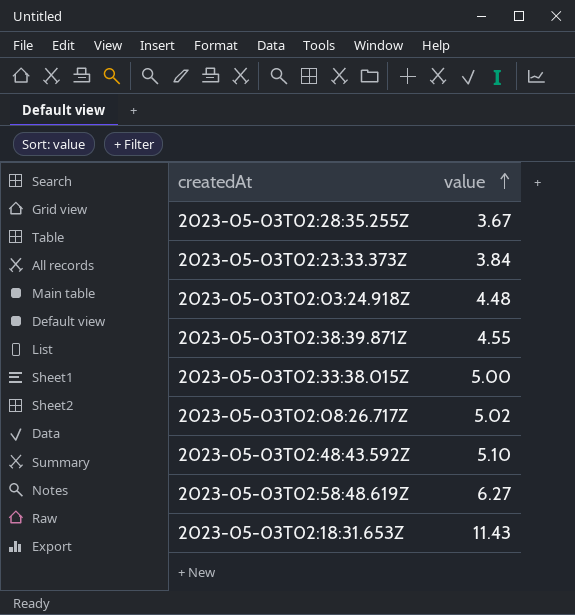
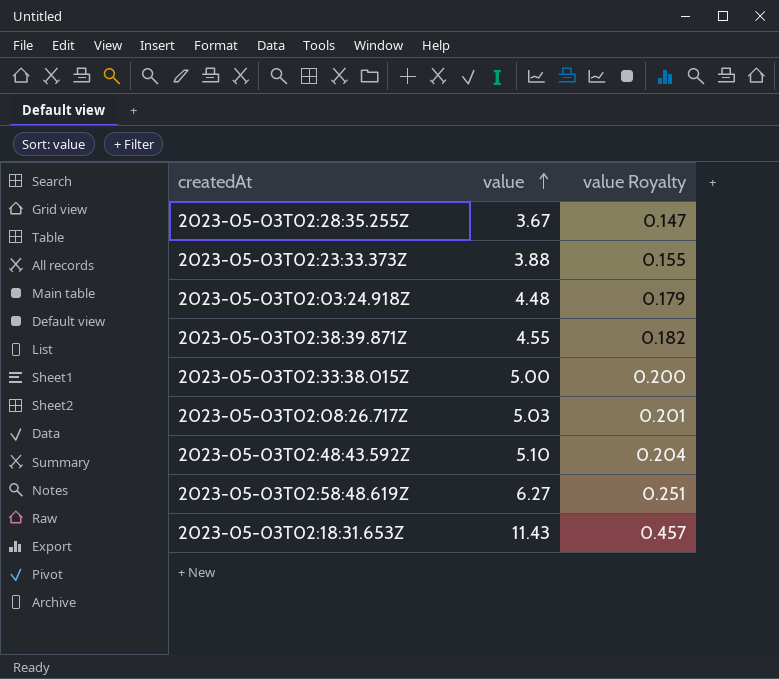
column value Royalty | formula: none -> [value] * 0.04
2023-05-03T02:23:33.373Z | value: 3.84 -> 3.88
2023-05-03T02:08:26.717Z | value: 5.02 -> 5.03

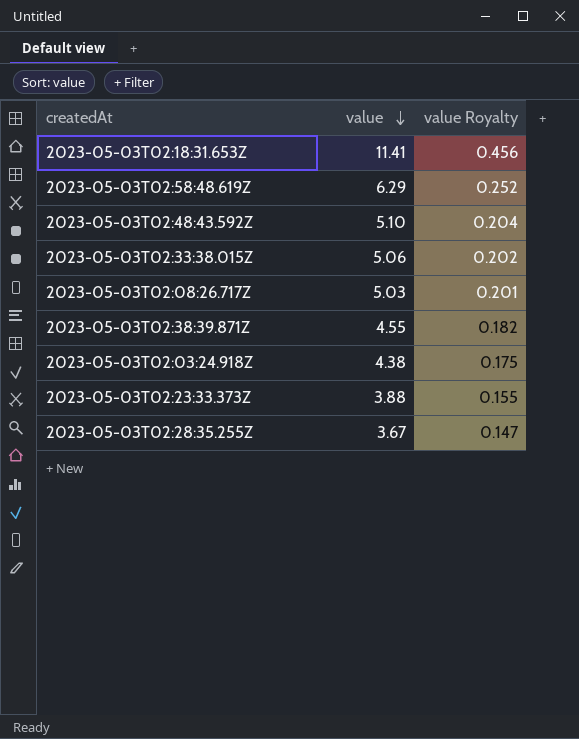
row order: value ascending -> value descending
2023-05-03T02:18:31.653Z | value: 11.43 -> 11.41
2023-05-03T02:18:31.653Z | value Royalty: 0.457 -> 0.456
2023-05-03T02:58:48.619Z | value: 6.27 -> 6.29
2023-05-03T02:58:48.619Z | value Royalty: 0.251 -> 0.252
2023-05-03T02:33:38.015Z | value: 5.00 -> 5.06
2023-05-03T02:33:38.015Z | value Royalty: 0.200 -> 0.202
2023-05-03T02:03:24.918Z | value: 4.48 -> 4.38
2023-05-03T02:03:24.918Z | value Royalty: 0.179 -> 0.175

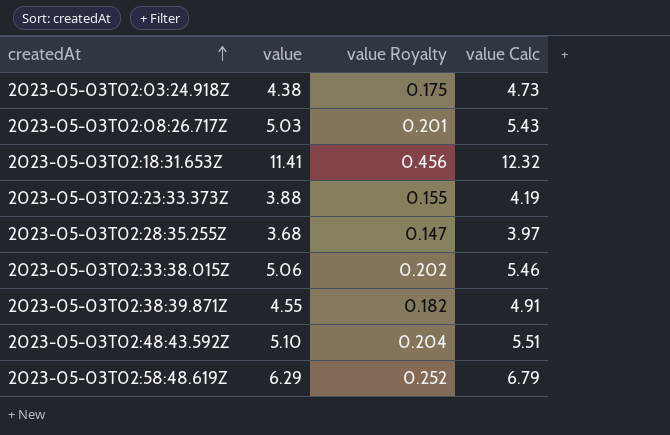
row order: value descending -> createdAt ascending
column value Calc | formula: none -> [value] * 1.08
2023-05-03T02:28:35.255Z | value: 3.67 -> 3.68

